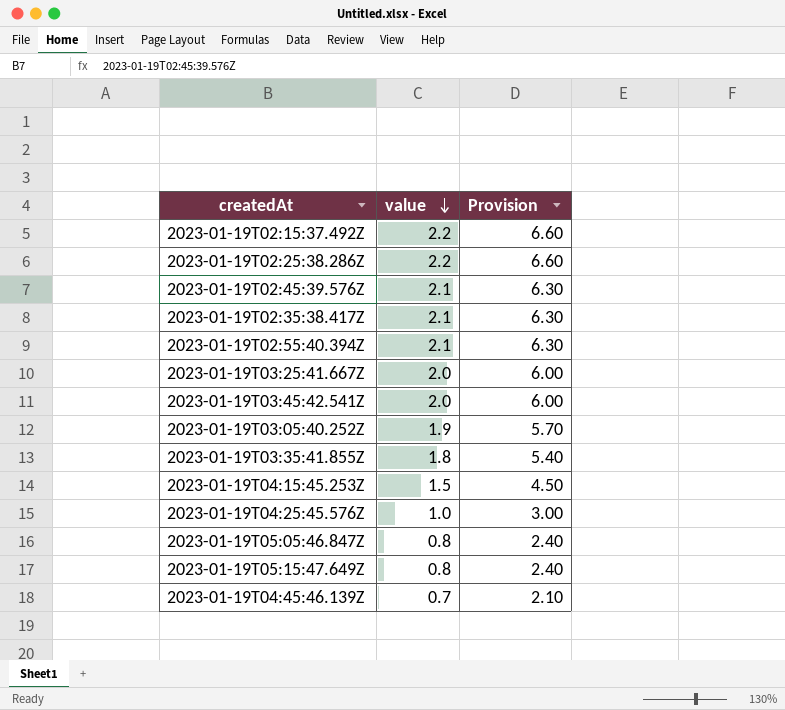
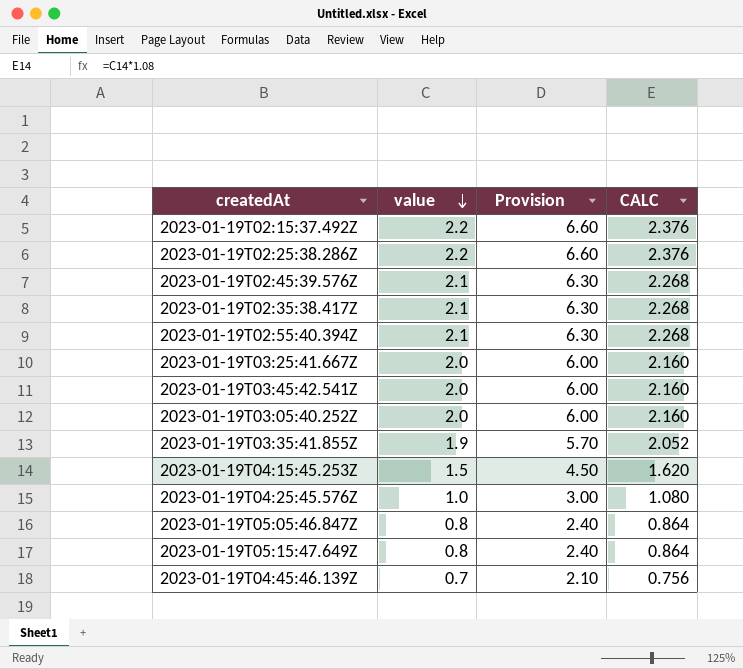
column CALC | formula: none -> [value] * 1.08
2023-01-19T03:05:40.252Z | value: 1.9 -> 2.0
2023-01-19T03:05:40.252Z | Provision: 5.70 -> 6.00
2023-01-19T03:35:41.855Z | value: 1.8 -> 1.9
2023-01-19T03:35:41.855Z | Provision: 5.40 -> 5.70

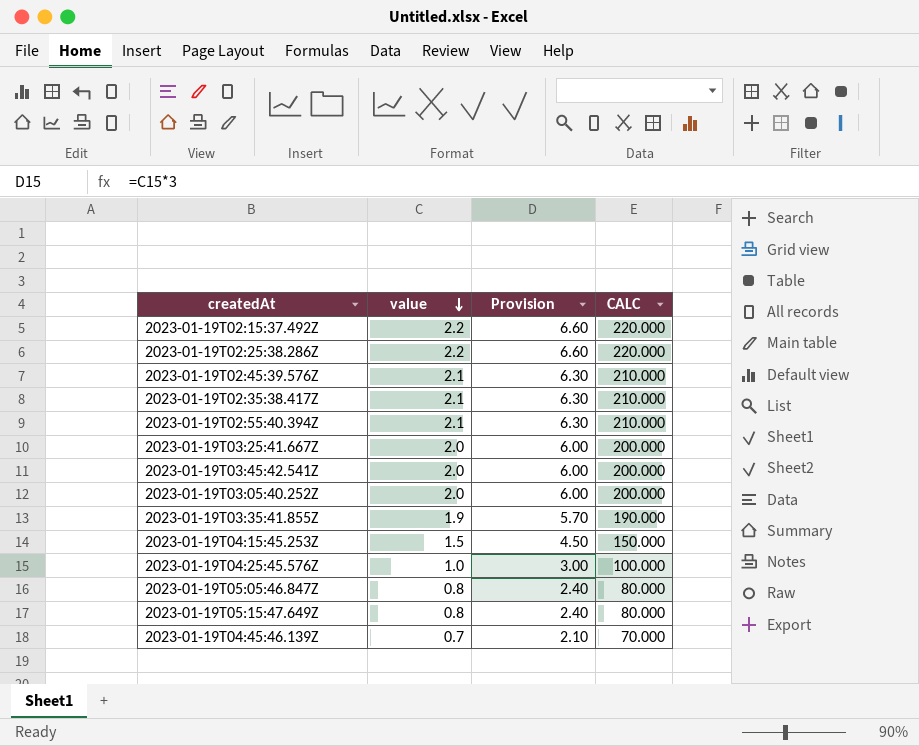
column CALC | formula: [value] * 1.08 -> [value] * 100

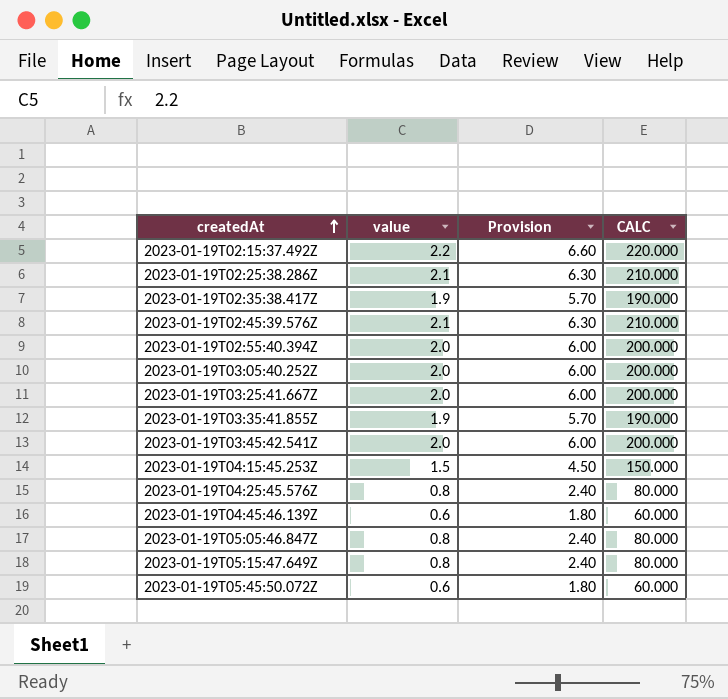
row order: value descending -> createdAt ascending
2023-01-19T02:25:38.286Z | value: 2.2 -> 2.1
2023-01-19T02:25:38.286Z | Provision: 6.60 -> 6.30
2023-01-19T02:25:38.286Z | CALC: 220.000 -> 210.000
2023-01-19T02:35:38.417Z | value: 2.1 -> 1.9
2023-01-19T02:35:38.417Z | Provision: 6.30 -> 5.70
2023-01-19T02:35:38.417Z | CALC: 210.000 -> 190.000
2023-01-19T02:55:40.394Z | value: 2.1 -> 2.0
2023-01-19T02:55:40.394Z | Provision: 6.30 -> 6.00
2023-01-19T02:55:40.394Z | CALC: 210.000 -> 200.000
2023-01-19T04:25:45.576Z | value: 1.0 -> 0.8
2023-01-19T04:25:45.576Z | Provision: 3.00 -> 2.40
2023-01-19T04:25:45.576Z | CALC: 100.000 -> 80.000
2023-01-19T04:45:46.139Z | value: 0.7 -> 0.6
2023-01-19T04:45:46.139Z | Provision: 2.10 -> 1.80
2023-01-19T04:45:46.139Z | CALC: 70.000 -> 60.000
row 2023-01-19T05:45:50.072Z: none -> 0.6 | 1.80 | 60.000

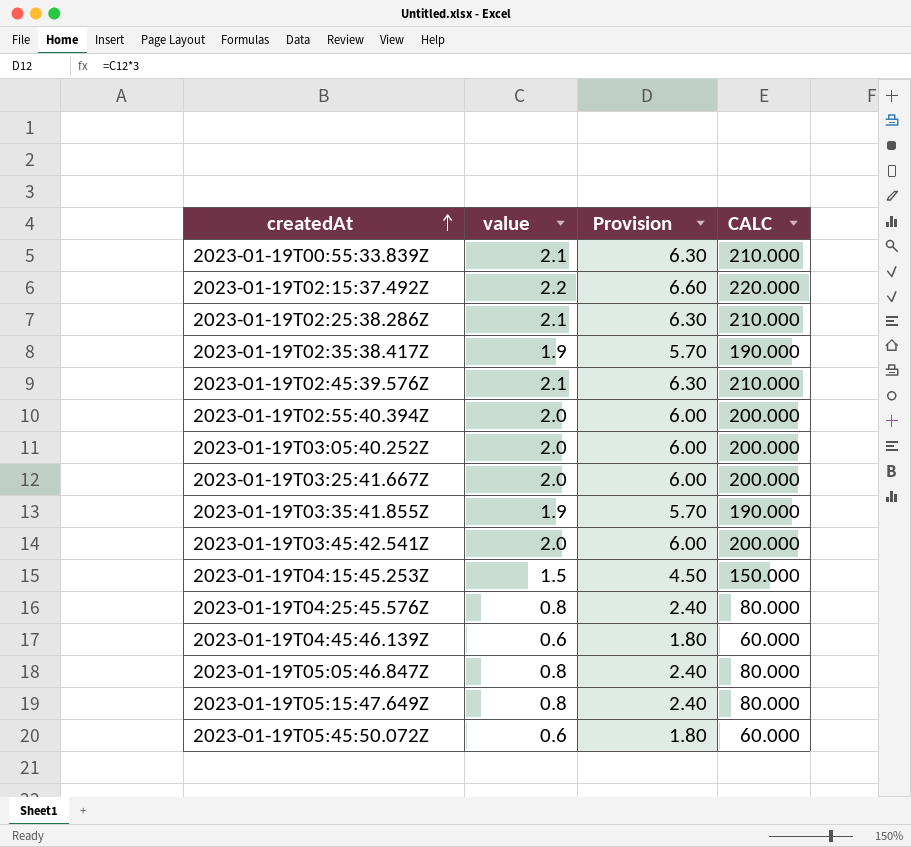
row 2023-01-19T00:55:33.839Z: none -> 2.1 | 6.30 | 210.000

